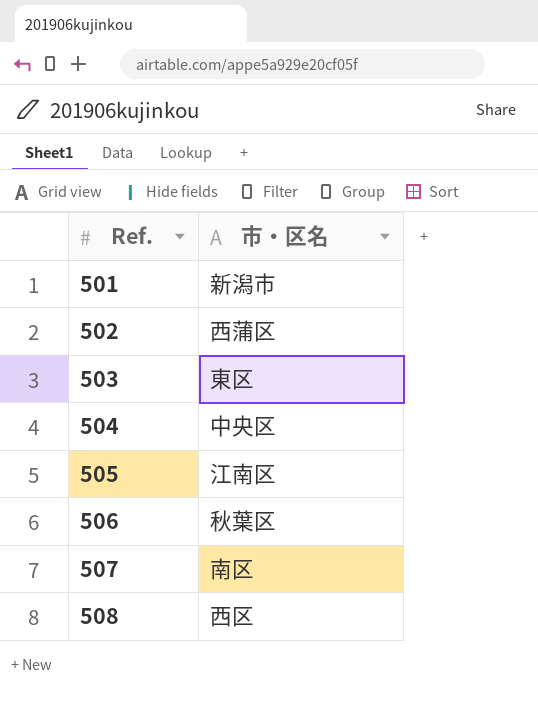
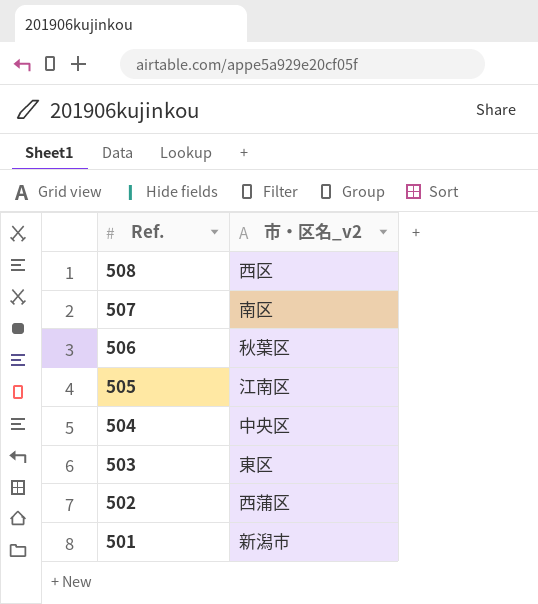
row order: Ref. ascending -> Ref. descending
column name: 市・区名 -> 市・区名_v2

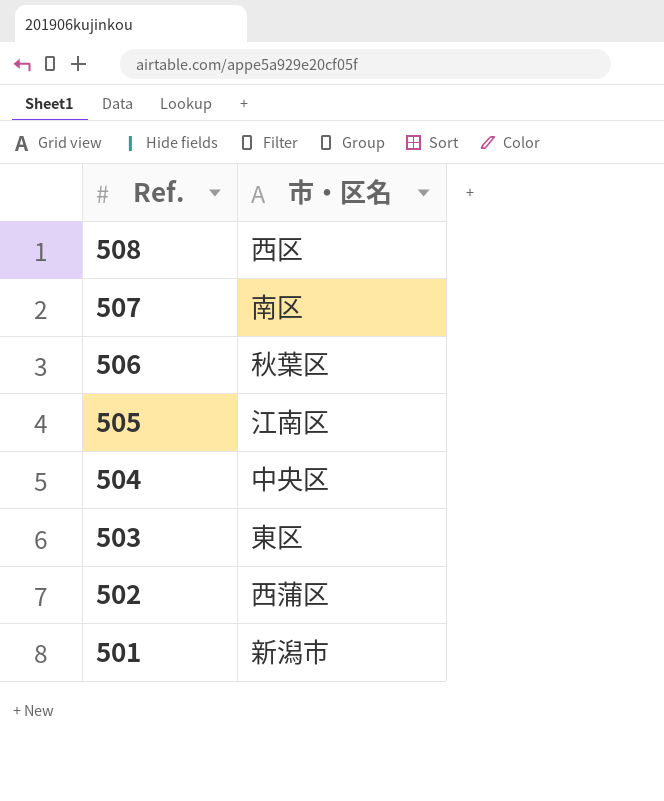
column name: 市・区名_v2 -> 市・区名

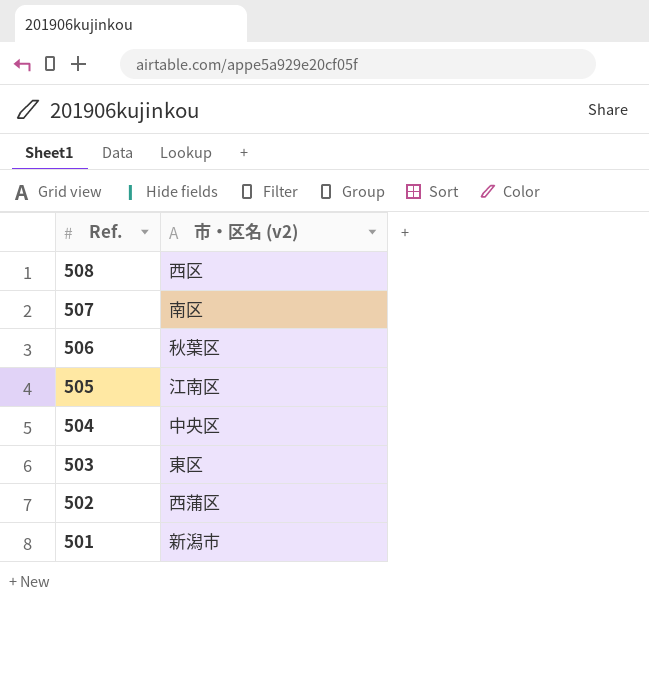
column name: 市・区名 -> 市・区名 (v2)

